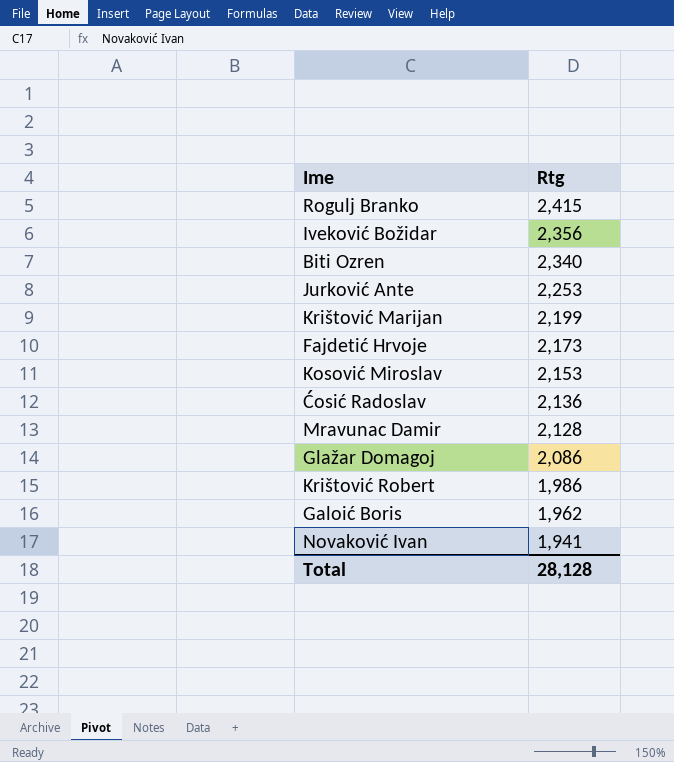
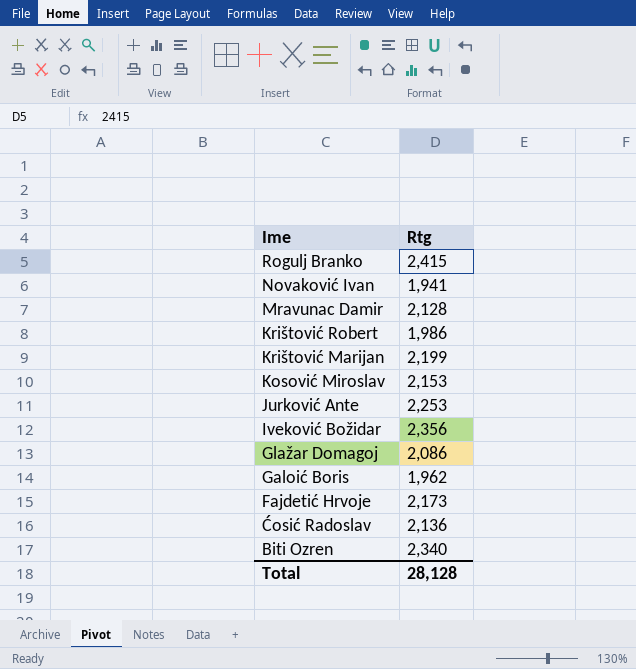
row order: Rtg descending -> Ime descending

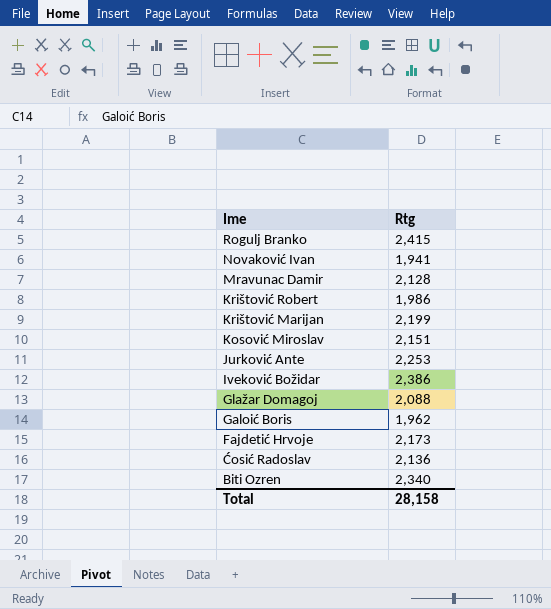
Kosović Miroslav | Rtg: 2,153 -> 2,151
Iveković Božidar | Rtg: 2,356 -> 2,386
Glažar Domagoj | Rtg: 2,086 -> 2,088
Total | Rtg: 28,128 -> 28,158

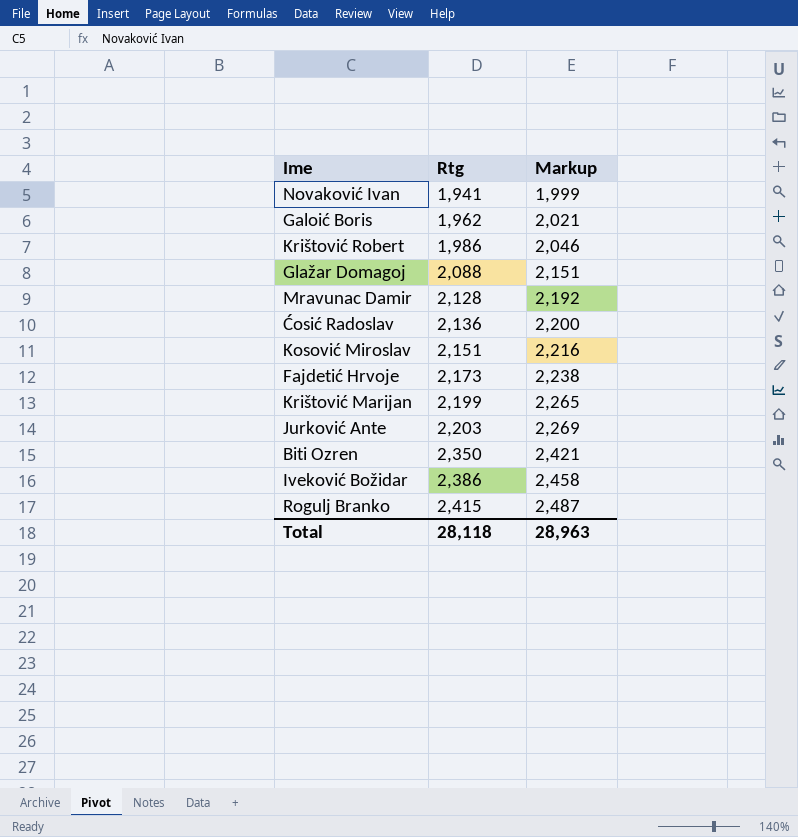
row order: Ime descending -> Rtg ascending
column Markup | formula: none -> [Rtg] * 1.03
Jurković Ante | Rtg: 2,253 -> 2,203
Biti Ozren | Rtg: 2,340 -> 2,350
Total | Rtg: 28,158 -> 28,118

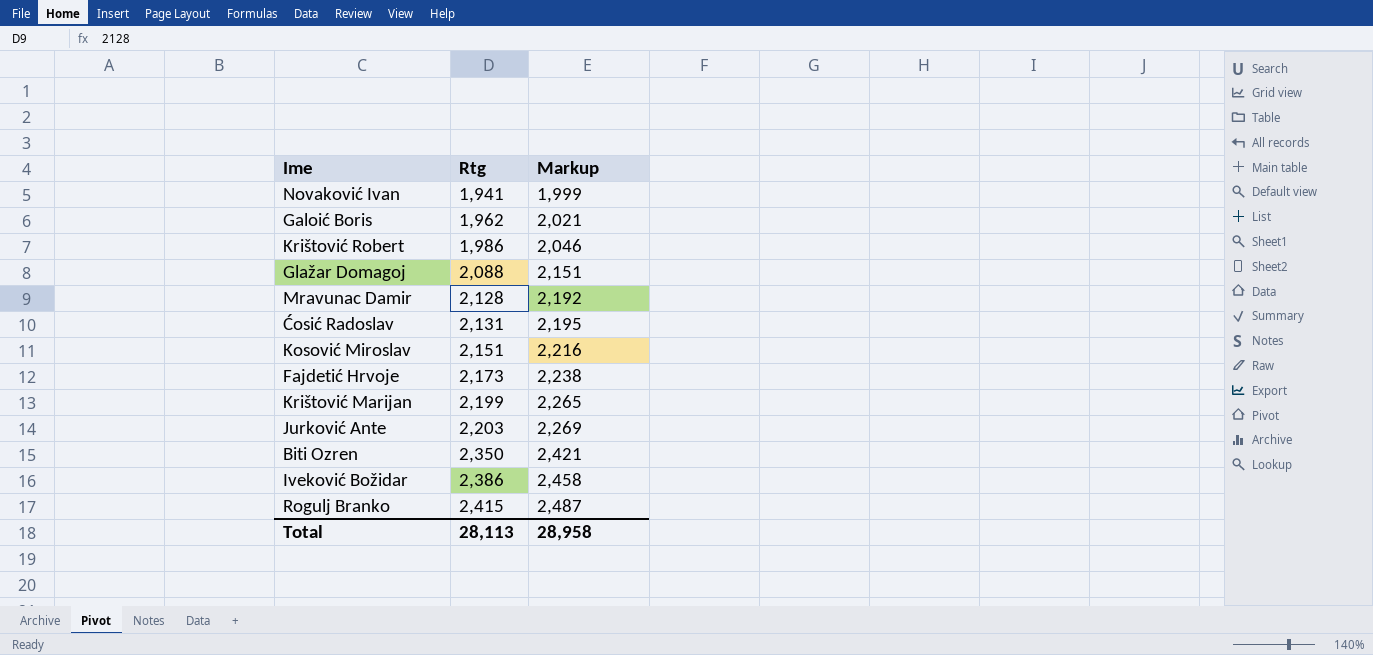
Ćosić Radoslav | Rtg: 2,136 -> 2,131
Ćosić Radoslav | Markup: 2,200 -> 2,195
Total | Rtg: 28,118 -> 28,113
Total | Markup: 28,963 -> 28,958

